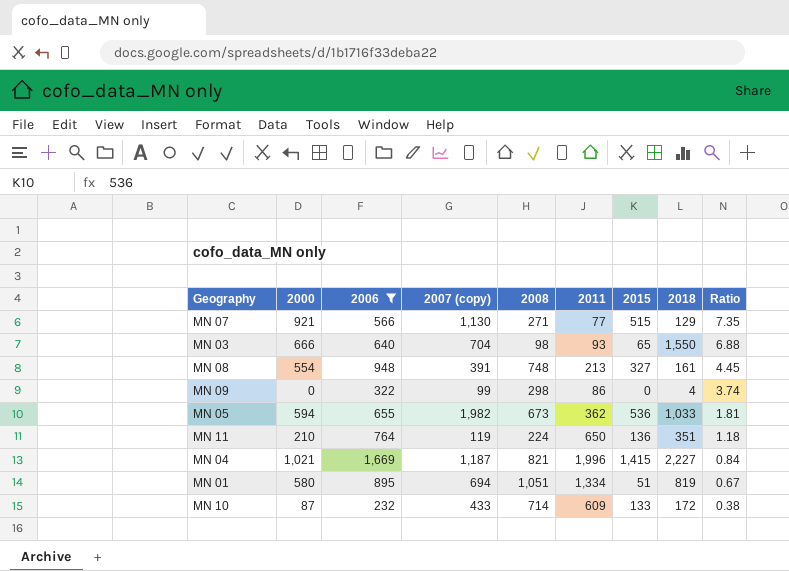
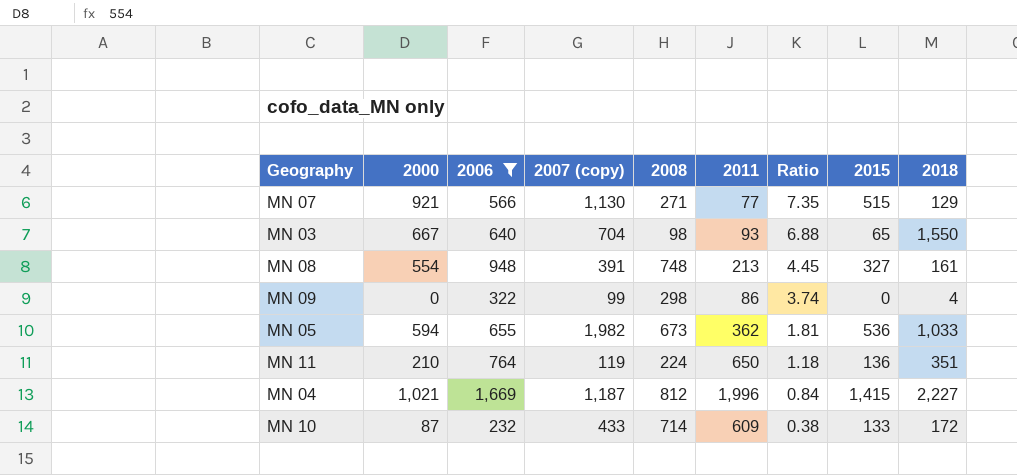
column Ratio | position: 9 -> 7
row MN 01: 580 | 895 | 694 | 1,051 | 1,334 | 51 | 819 | 0.67 -> none
MN 03 | 2000: 666 -> 667
MN 04 | 2008: 821 -> 812

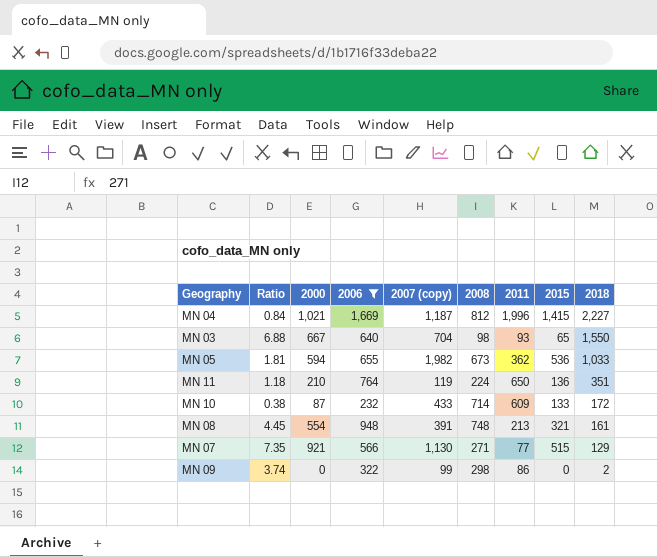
row order: Ratio descending -> 2018 descending
column Ratio | position: 7 -> 2
MN 08 | 2015: 327 -> 321
MN 09 | 2018: 4 -> 2

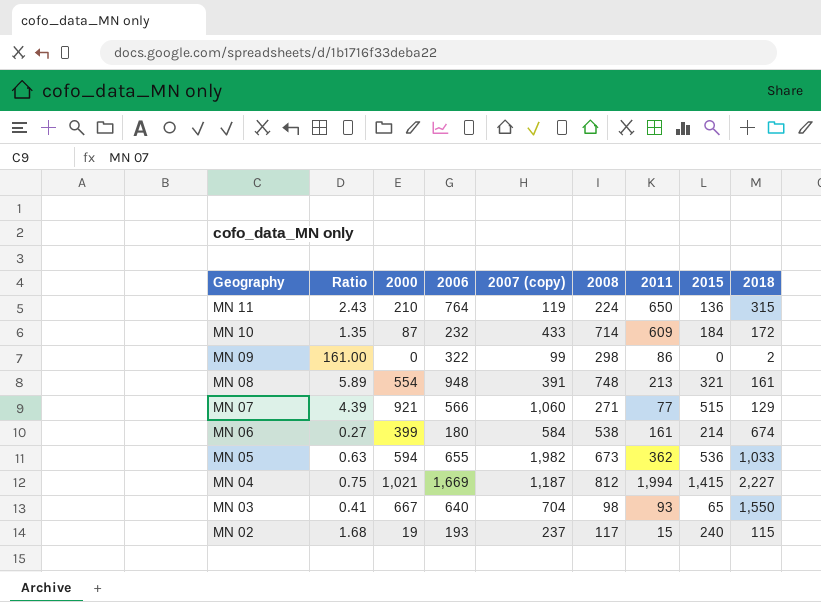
filter: 2006 >= 232 -> none
row order: 2018 descending -> Geography descending
column Ratio | formula: [2006] / [2011] -> [2006] / [2018]
MN 11 | 2018: 351 -> 315
MN 10 | 2015: 133 -> 184
MN 07 | 2007 (copy): 1,130 -> 1,060
MN 04 | 2011: 1,996 -> 1,994

